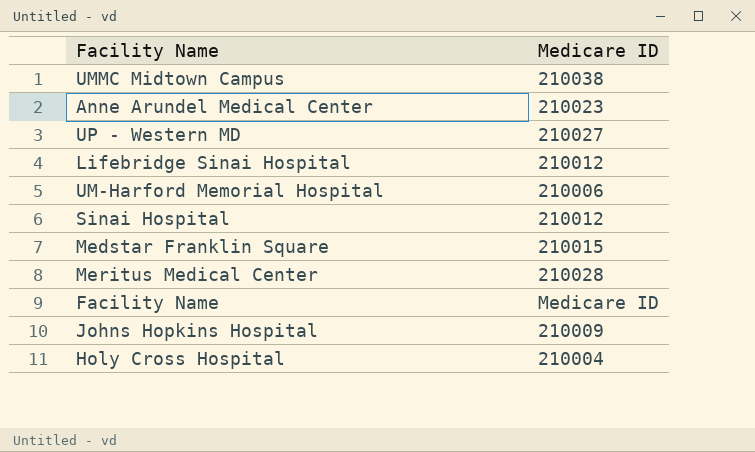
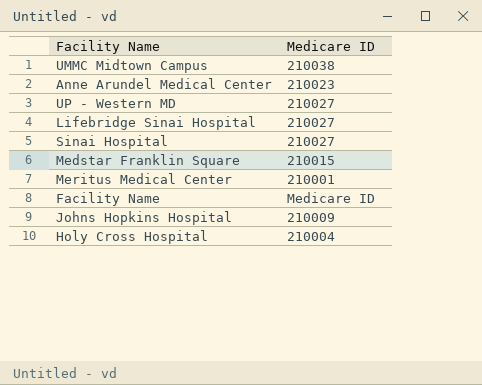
row UM-Harford Memorial Hospital: 210006 -> none
Lifebridge Sinai Hospital | Medicare ID: 210012 -> 210027
Sinai Hospital | Medicare ID: 210012 -> 210027
Meritus Medical Center | Medicare ID: 210028 -> 210001

